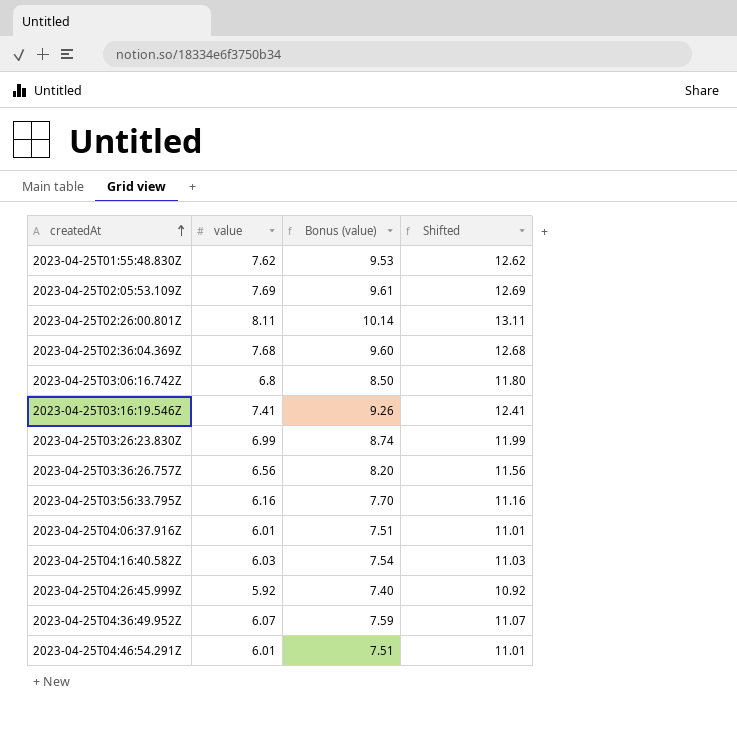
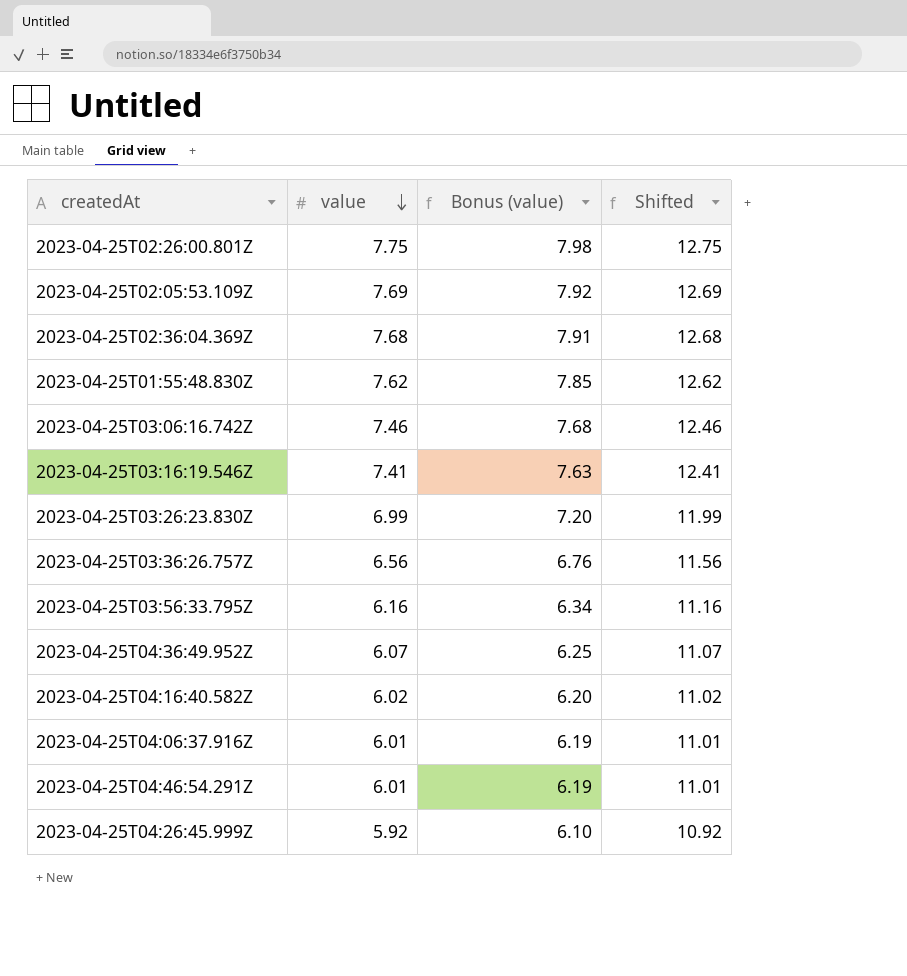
row order: createdAt ascending -> value descending
column Bonus (value) | formula: [value] * 1.25 -> [value] * 1.03
2023-04-25T02:26:00.801Z | value: 8.11 -> 7.75
2023-04-25T02:26:00.801Z | Shifted: 13.11 -> 12.75
2023-04-25T03:06:16.742Z | value: 6.8 -> 7.46
2023-04-25T03:06:16.742Z | Shifted: 11.80 -> 12.46
2023-04-25T04:16:40.582Z | value: 6.03 -> 6.02
2023-04-25T04:16:40.582Z | Shifted: 11.03 -> 11.02

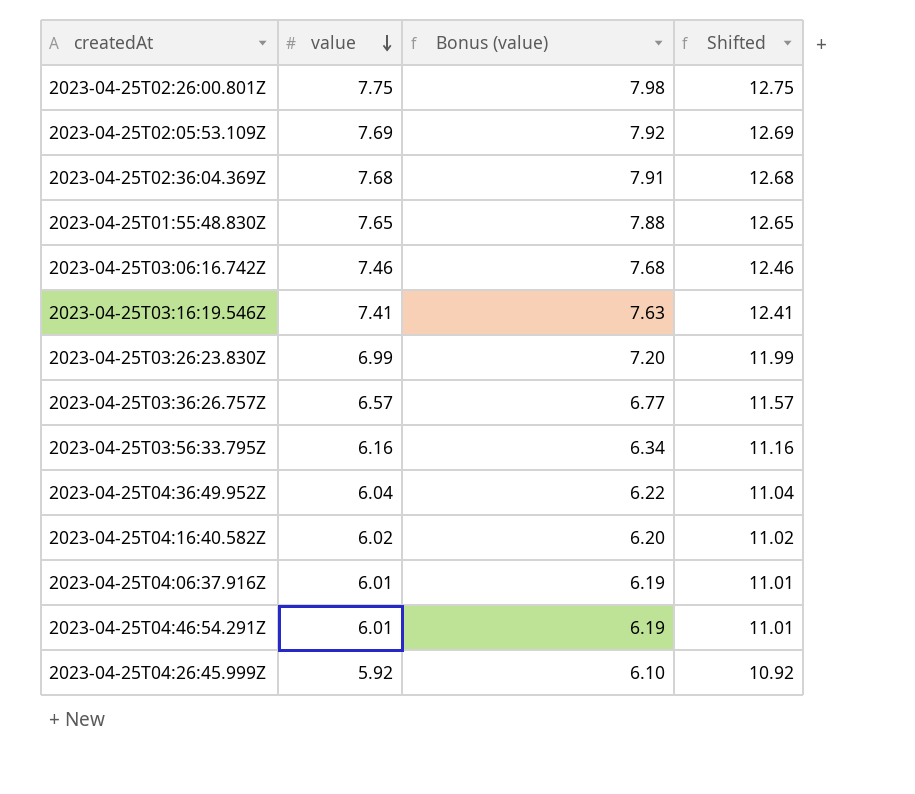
2023-04-25T01:55:48.830Z | value: 7.62 -> 7.65
2023-04-25T01:55:48.830Z | Bonus (value): 7.85 -> 7.88
2023-04-25T01:55:48.830Z | Shifted: 12.62 -> 12.65
2023-04-25T03:36:26.757Z | value: 6.56 -> 6.57
2023-04-25T03:36:26.757Z | Bonus (value): 6.76 -> 6.77
2023-04-25T03:36:26.757Z | Shifted: 11.56 -> 11.57
2023-04-25T04:36:49.952Z | value: 6.07 -> 6.04
2023-04-25T04:36:49.952Z | Bonus (value): 6.25 -> 6.22
2023-04-25T04:36:49.952Z | Shifted: 11.07 -> 11.04

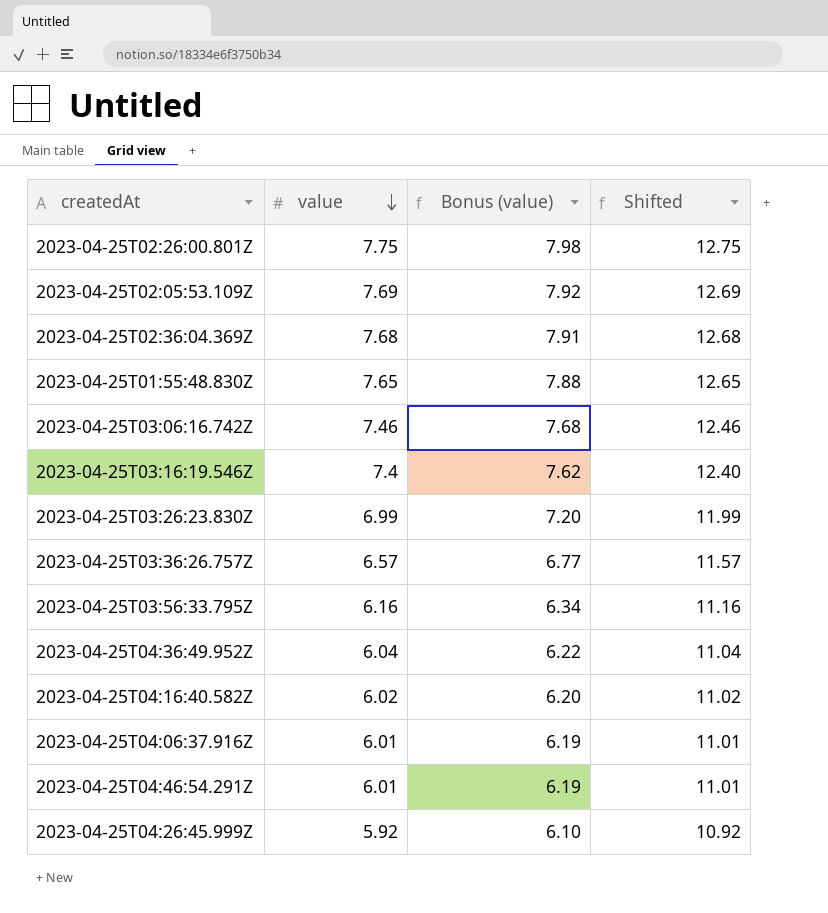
2023-04-25T03:16:19.546Z | value: 7.41 -> 7.4
2023-04-25T03:16:19.546Z | Bonus (value): 7.63 -> 7.62
2023-04-25T03:16:19.546Z | Shifted: 12.41 -> 12.40

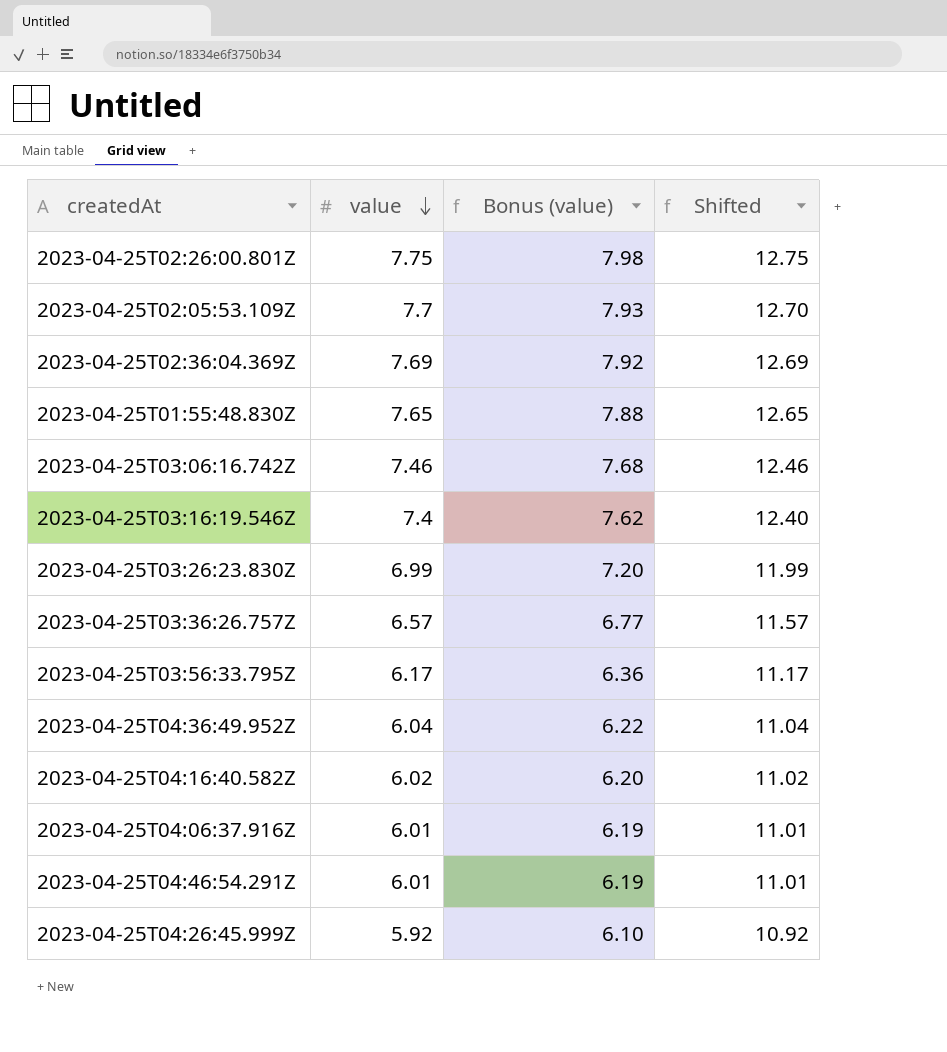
2023-04-25T02:05:53.109Z | value: 7.69 -> 7.7
2023-04-25T02:05:53.109Z | Bonus (value): 7.92 -> 7.93
2023-04-25T02:05:53.109Z | Shifted: 12.69 -> 12.70
2023-04-25T02:36:04.369Z | value: 7.68 -> 7.69
2023-04-25T02:36:04.369Z | Bonus (value): 7.91 -> 7.92
2023-04-25T02:36:04.369Z | Shifted: 12.68 -> 12.69
2023-04-25T03:56:33.795Z | value: 6.16 -> 6.17
2023-04-25T03:56:33.795Z | Bonus (value): 6.34 -> 6.36
2023-04-25T03:56:33.795Z | Shifted: 11.16 -> 11.17

